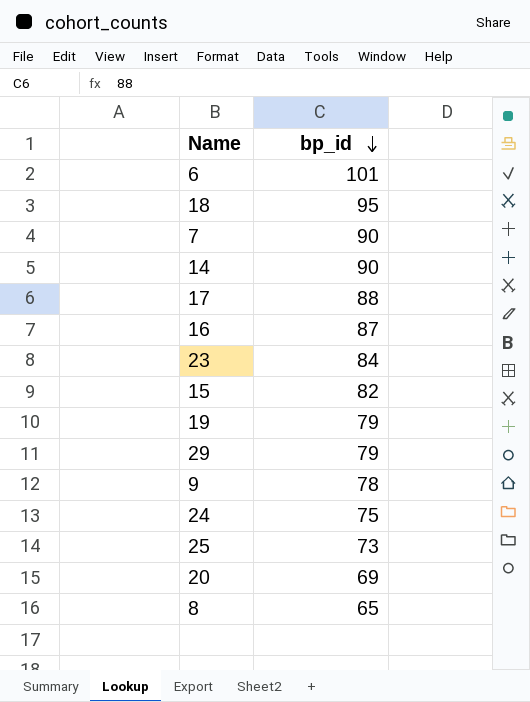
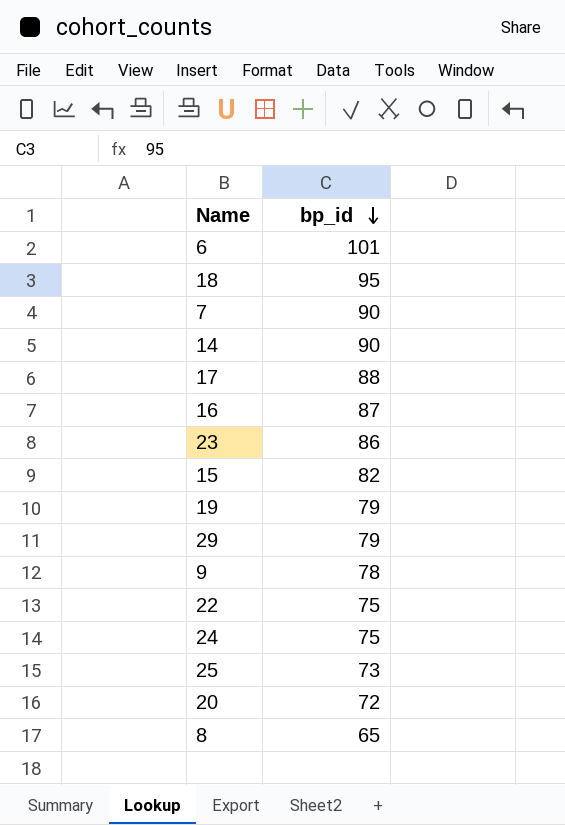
23 | bp_id: 84 -> 86
row 22: none -> 75
20 | bp_id: 69 -> 72

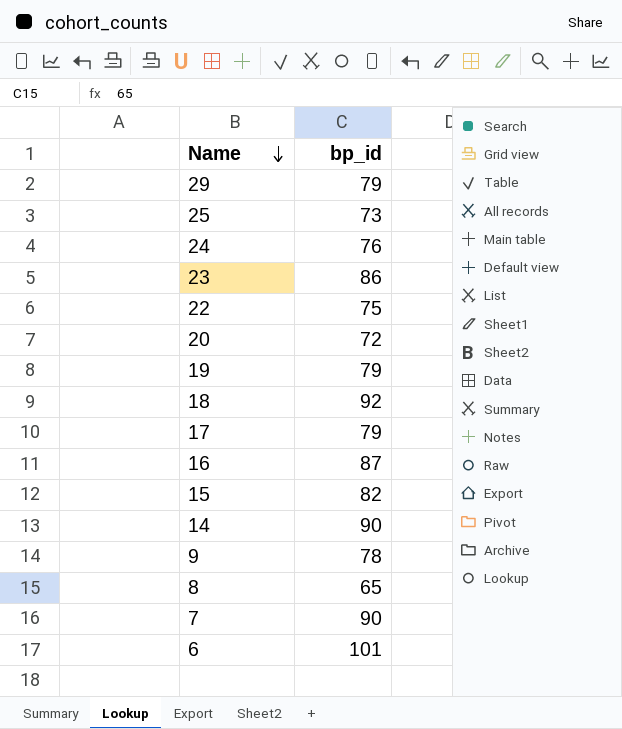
row order: bp_id descending -> Name descending
24 | bp_id: 75 -> 76
18 | bp_id: 95 -> 92
17 | bp_id: 88 -> 79

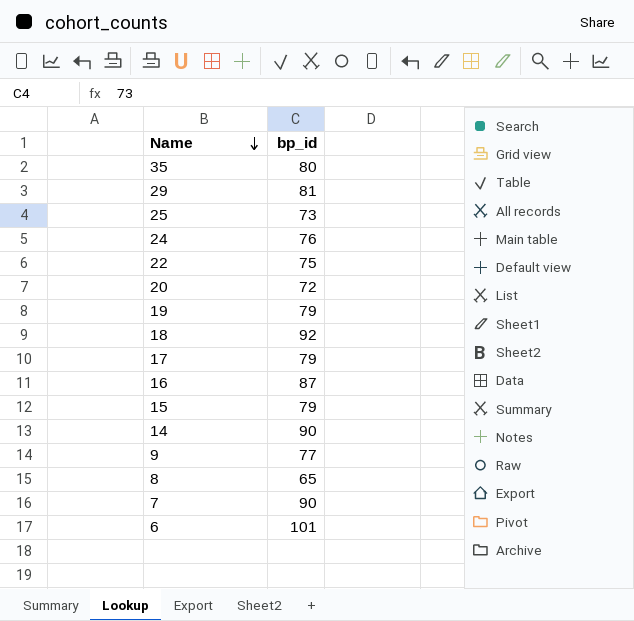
row 23: 86 -> none
row 35: none -> 80
29 | bp_id: 79 -> 81
15 | bp_id: 82 -> 79
9 | bp_id: 78 -> 77

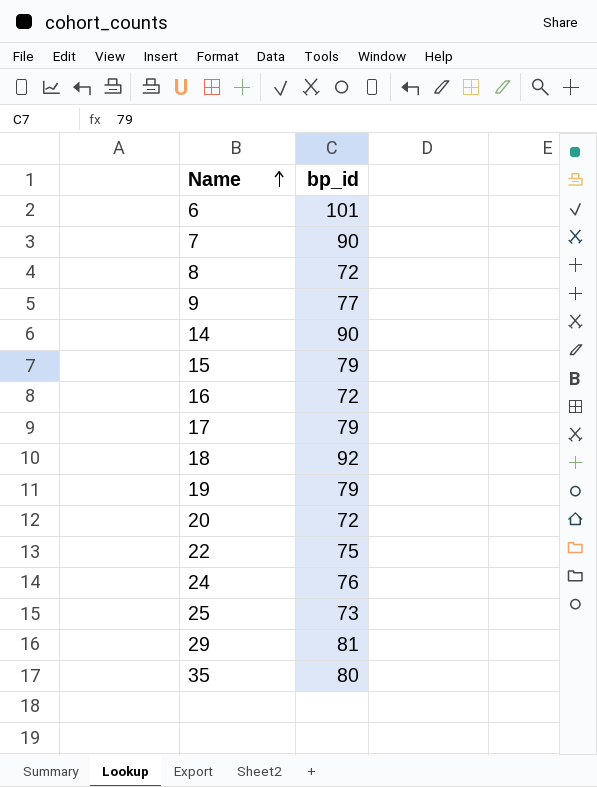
row order: Name descending -> Name ascending
8 | bp_id: 65 -> 72
16 | bp_id: 87 -> 72

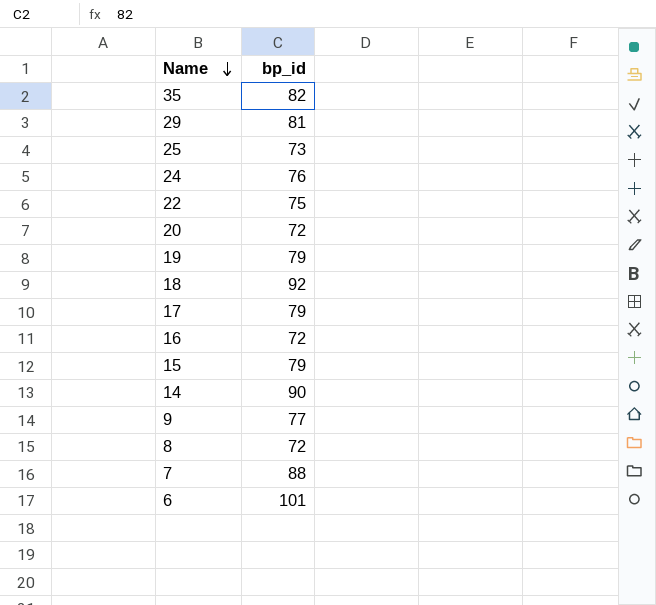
row order: Name ascending -> Name descending
35 | bp_id: 80 -> 82
7 | bp_id: 90 -> 88

